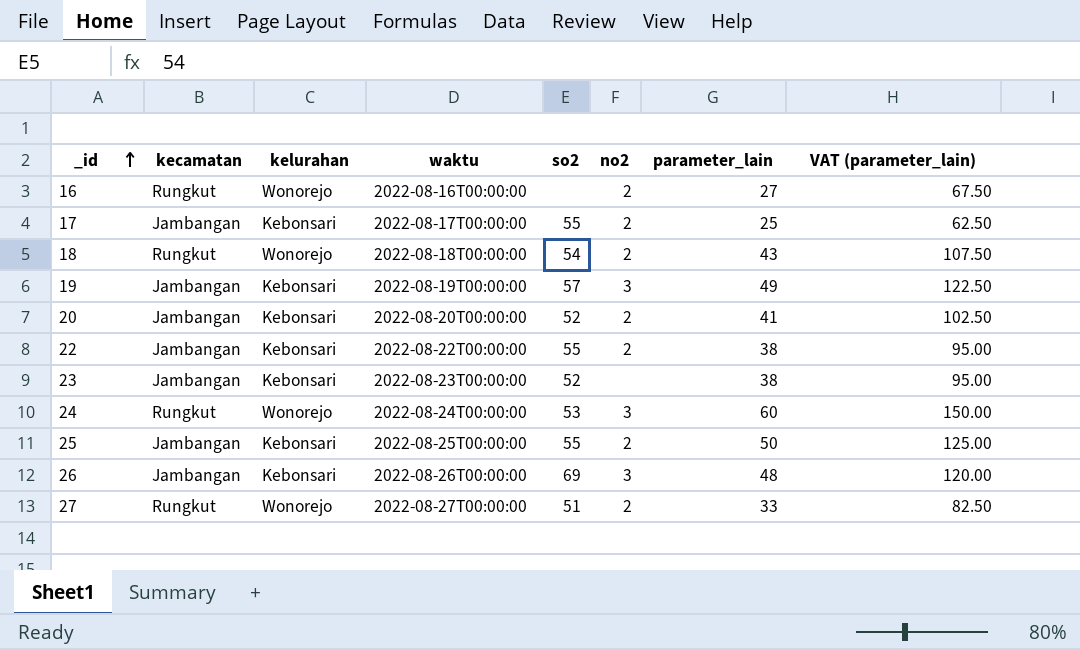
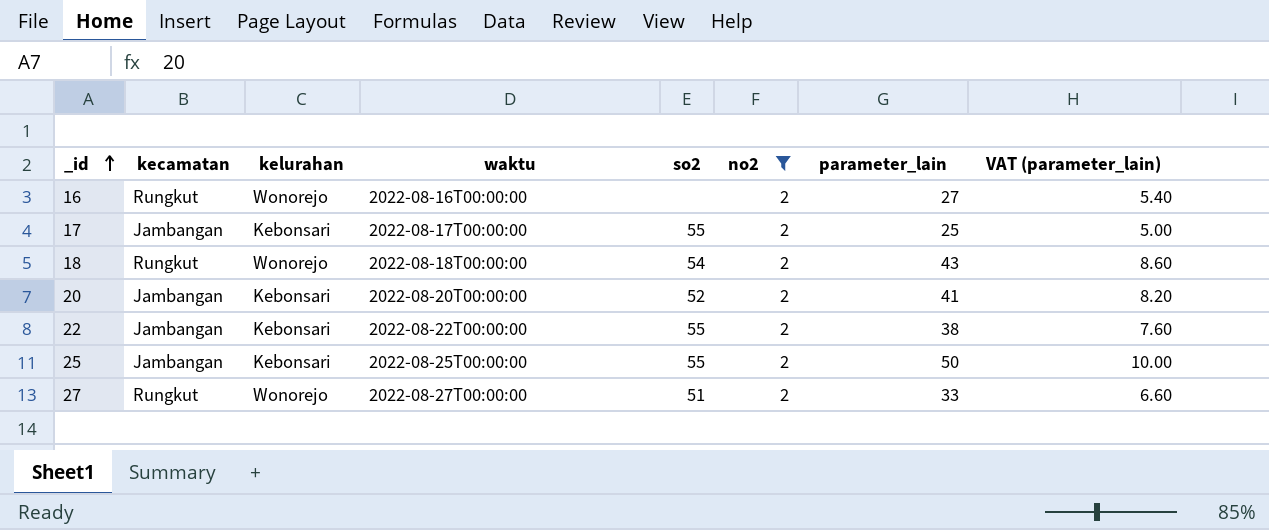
filter: none -> no2 = 2
column VAT (parameter_lain) | formula: [parameter_lain] * 2.5 -> [parameter_lain] * 0.2

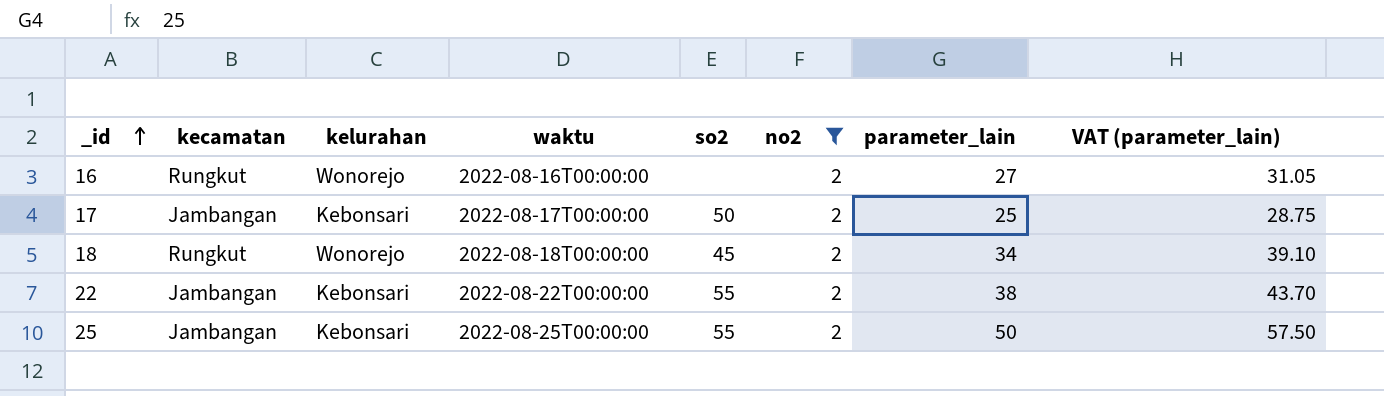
column VAT (parameter_lain) | formula: [parameter_lain] * 0.2 -> [parameter_lain] * 1.15
row 20: Jambangan | Kebonsari | 2022-08-20T00:00:00 | 52 | 2 | 41 | 8.20 -> none
row 27: Rungkut | Wonorejo | 2022-08-27T00:00:00 | 51 | 2 | 33 | 6.60 -> none
17 | so2: 55 -> 50
18 | so2: 54 -> 45
18 | parameter_lain: 43 -> 34

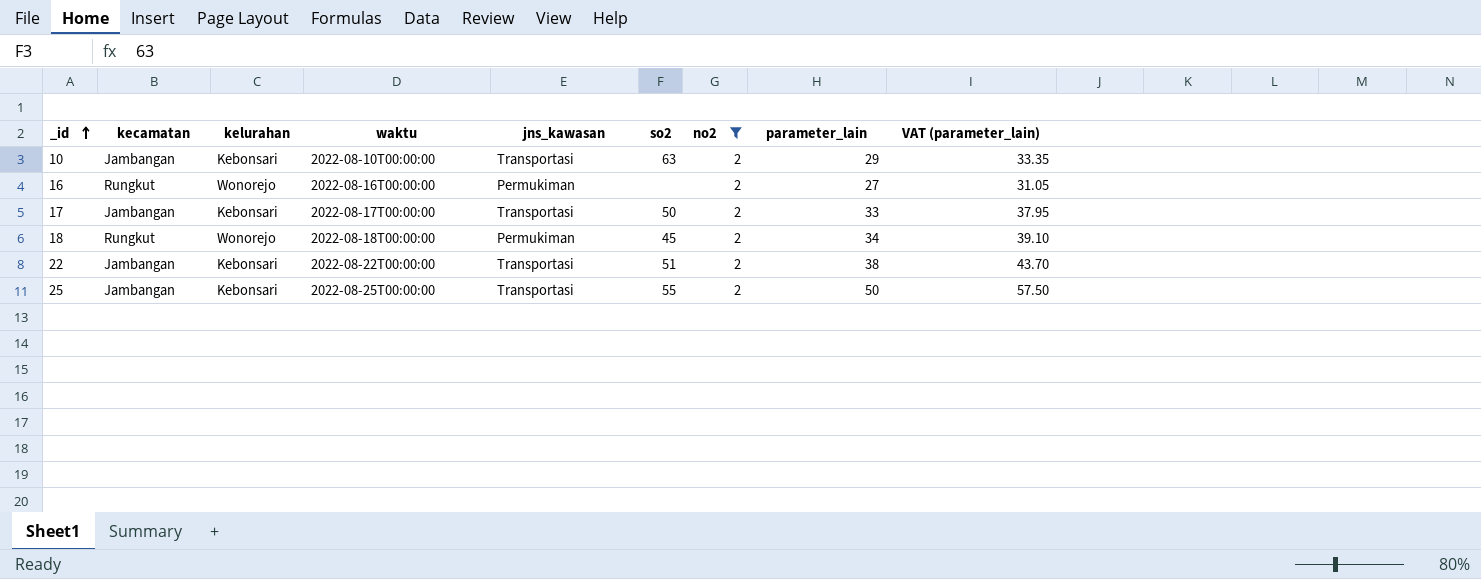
column jns_kawasan | position: none -> 5
row 10: none -> Jambangan | Kebonsari | 2022-08-10T00:00:00 | Transportasi | 63 | 2 | 29 | 33.35
17 | parameter_lain: 25 -> 33
17 | VAT (parameter_lain): 28.75 -> 37.95
22 | so2: 55 -> 51

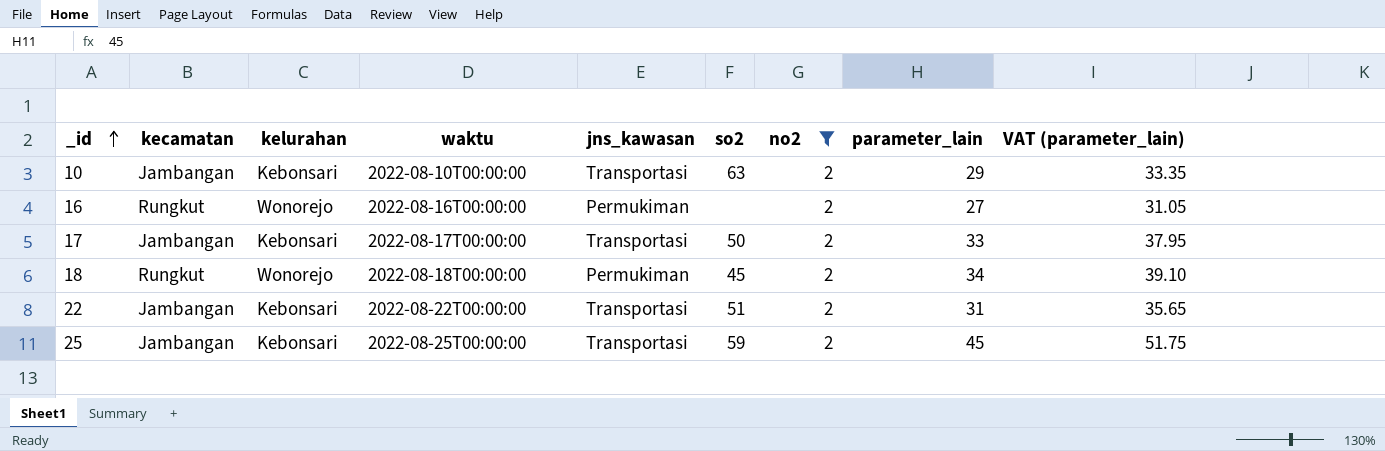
22 | parameter_lain: 38 -> 31
22 | VAT (parameter_lain): 43.70 -> 35.65
25 | so2: 55 -> 59
25 | parameter_lain: 50 -> 45
25 | VAT (parameter_lain): 57.50 -> 51.75

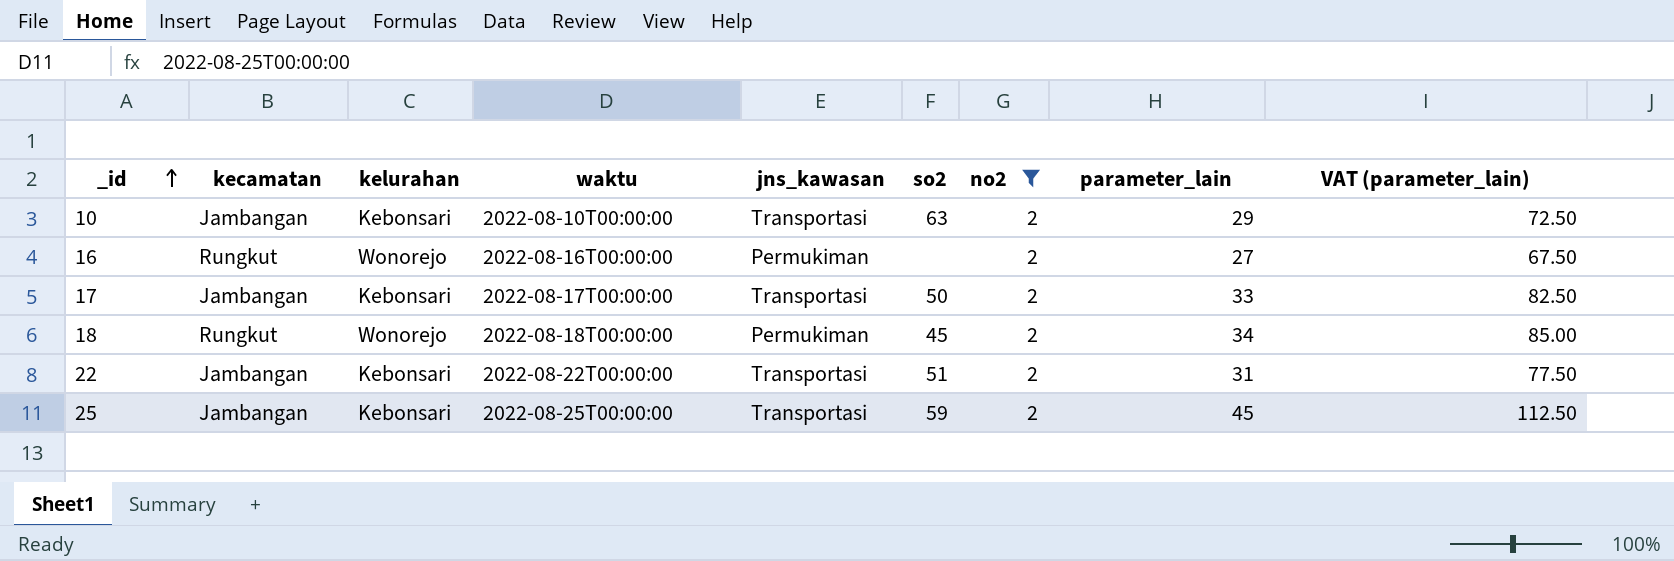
column VAT (parameter_lain) | formula: [parameter_lain] * 1.15 -> [parameter_lain] * 2.5

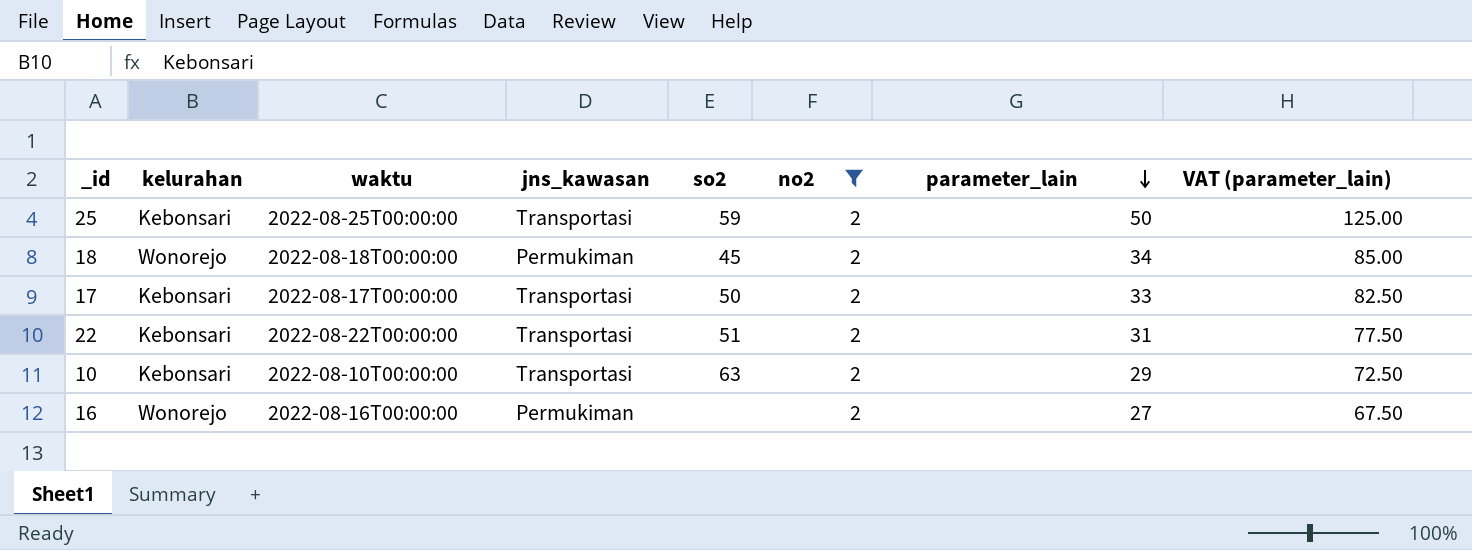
row order: _id ascending -> parameter_lain descending
column kecamatan | position: 2 -> none
25 | parameter_lain: 45 -> 50
25 | VAT (parameter_lain): 112.50 -> 125.00

